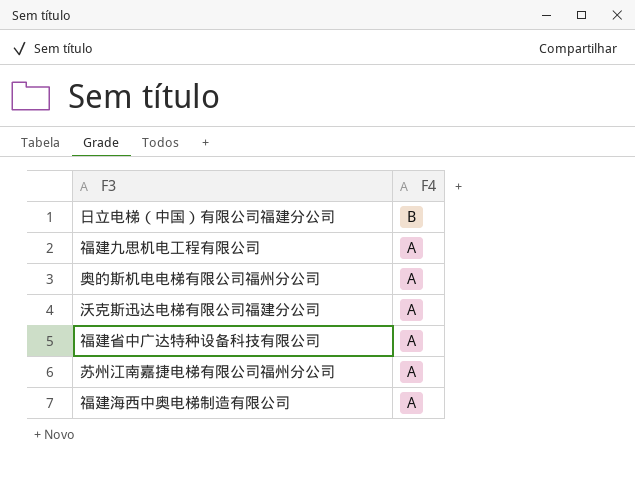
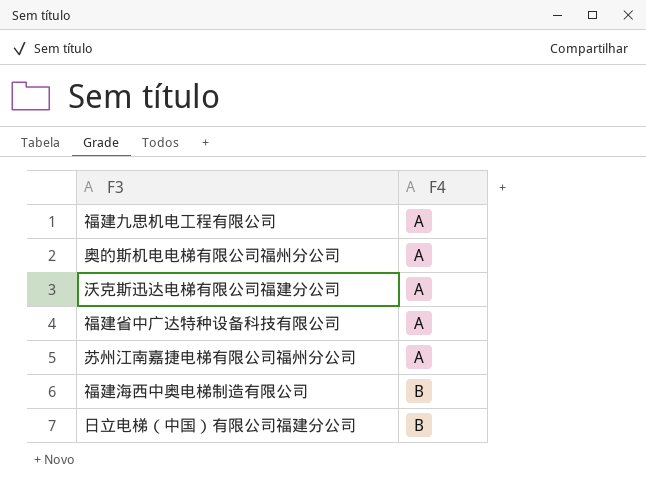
row order: F4 descending -> F4 ascending
福建海西中奥电梯制造有限公司 | F4: A -> B

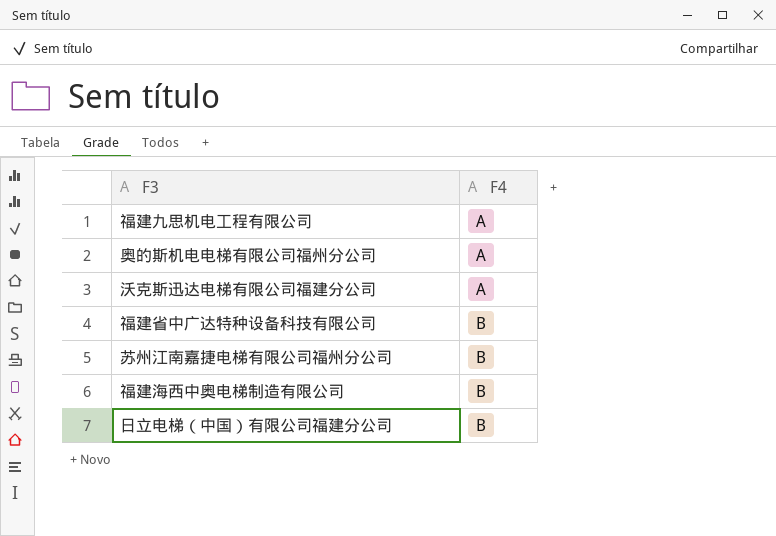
福建省中广达特种设备科技有限公司 | F4: A -> B
苏州江南嘉捷电梯有限公司福州分公司 | F4: A -> B

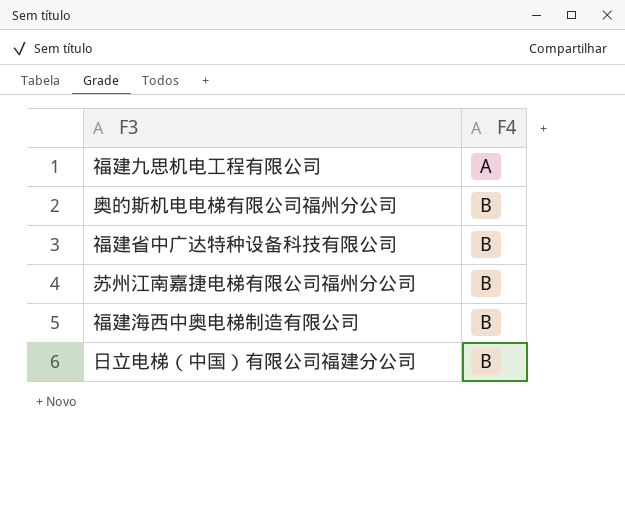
row 沃克斯迅达电梯有限公司福建分公司: A -> none
奥的斯机电电梯有限公司福州分公司 | F4: A -> B

